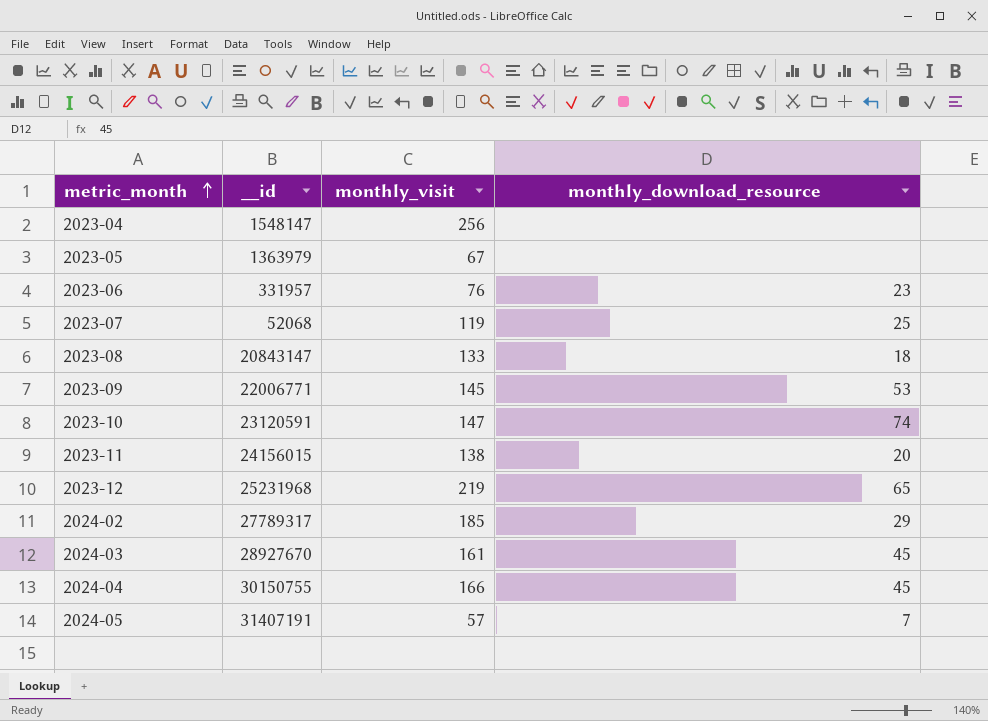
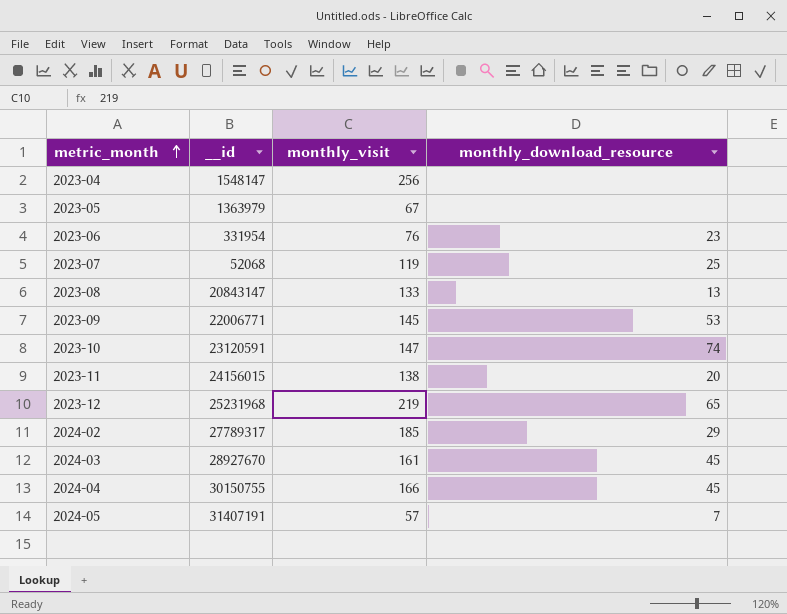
2023-06 | __id: 331957 -> 331954
2023-08 | monthly_download_resource: 18 -> 13

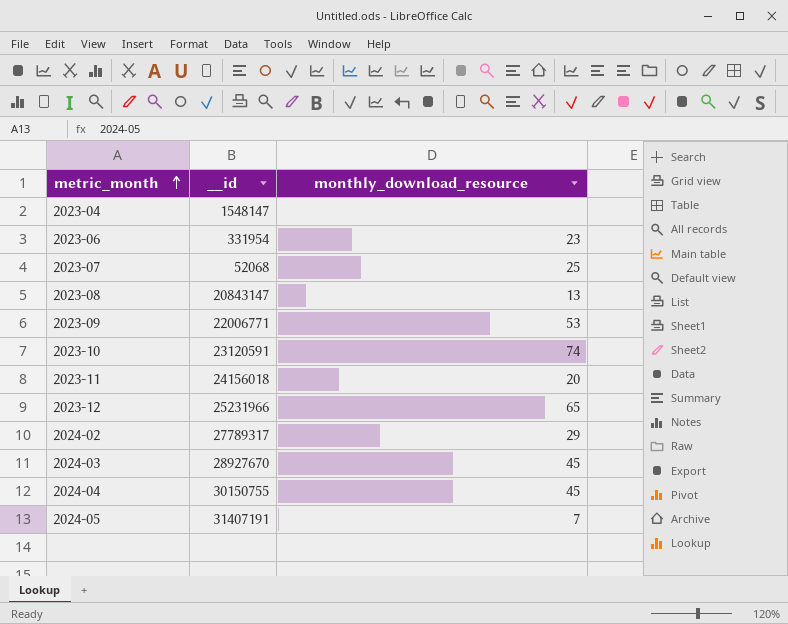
column monthly_visit | position: 3 -> none
row 2023-05: 1363979 | 67 | none -> none
2023-11 | __id: 24156015 -> 24156018
2023-12 | __id: 25231968 -> 25231966

